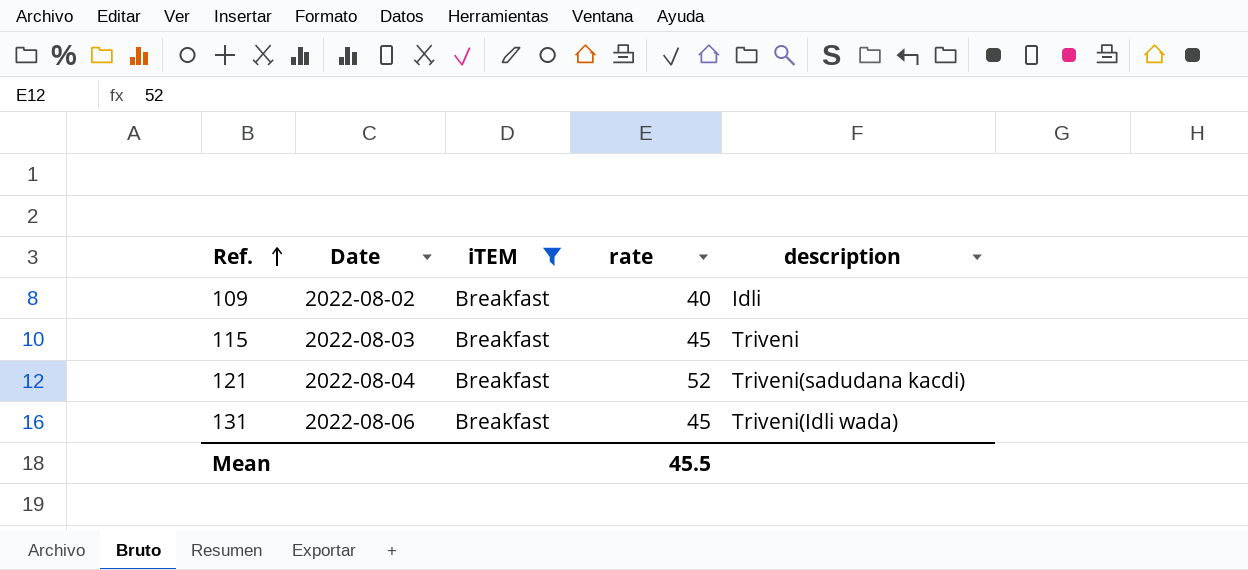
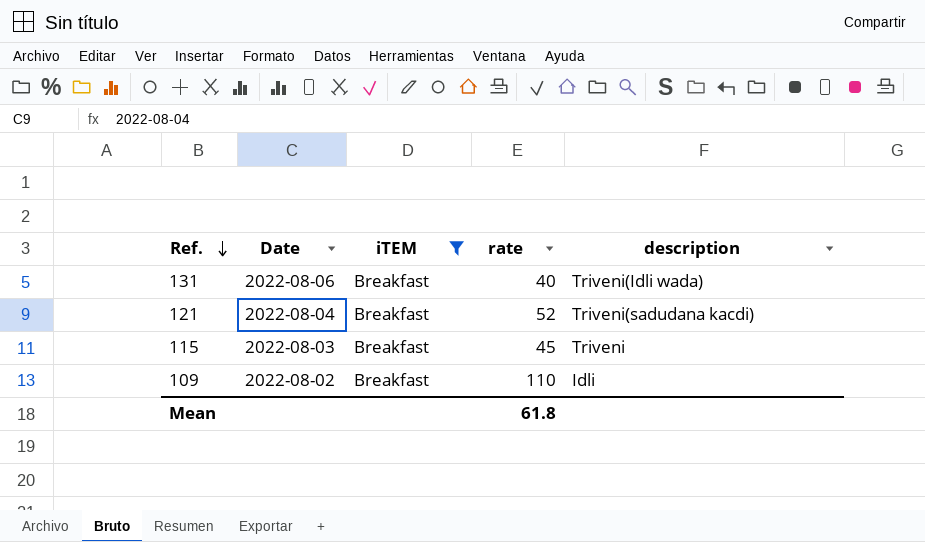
row order: Ref. ascending -> Ref. descending
131 | rate: 45 -> 40
109 | rate: 40 -> 110
Mean | rate: 45.5 -> 61.8

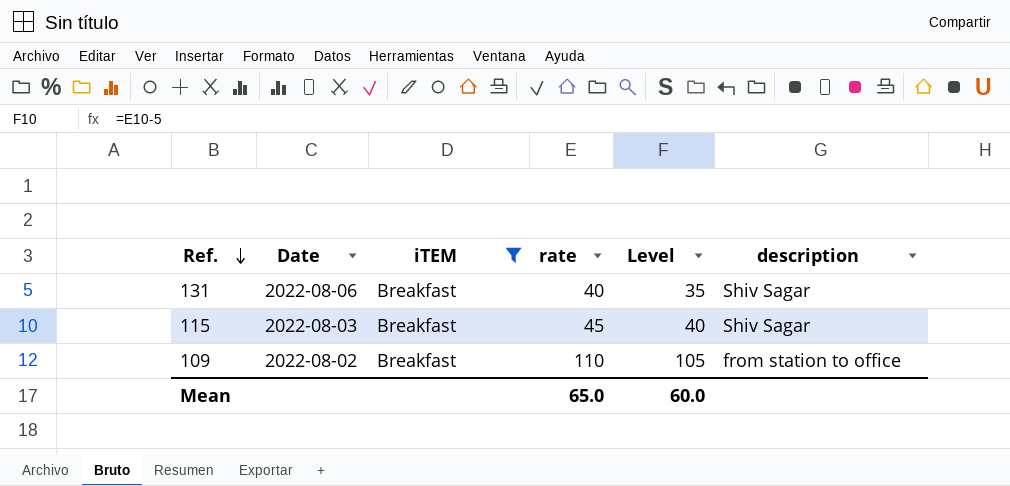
column Level | formula: none -> [rate] - 5
row 121: 2022-08-04 | Breakfast | 52 | Triveni(sadudana kacdi) -> none
131 | description: Triveni(Idli wada) -> Shiv Sagar
115 | description: Triveni -> Shiv Sagar
109 | description: Idli -> from station to office
Mean | rate: 61.8 -> 65.0

